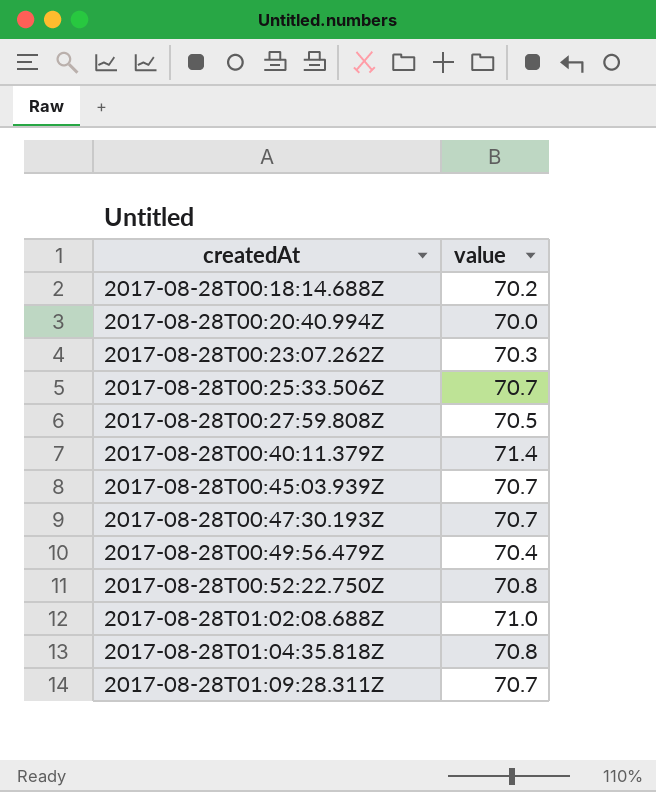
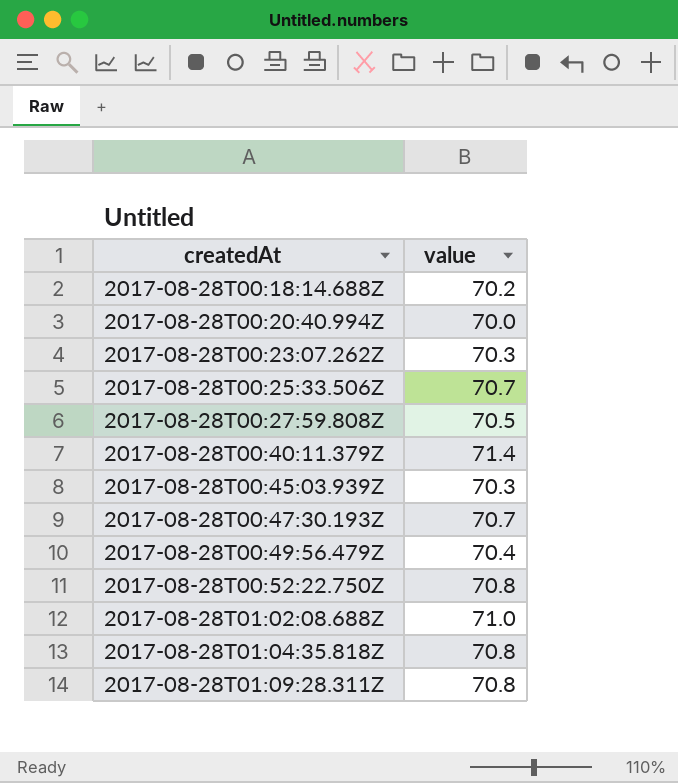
2017-08-28T00:45:03.939Z | value: 70.7 -> 70.3
2017-08-28T01:09:28.311Z | value: 70.7 -> 70.8

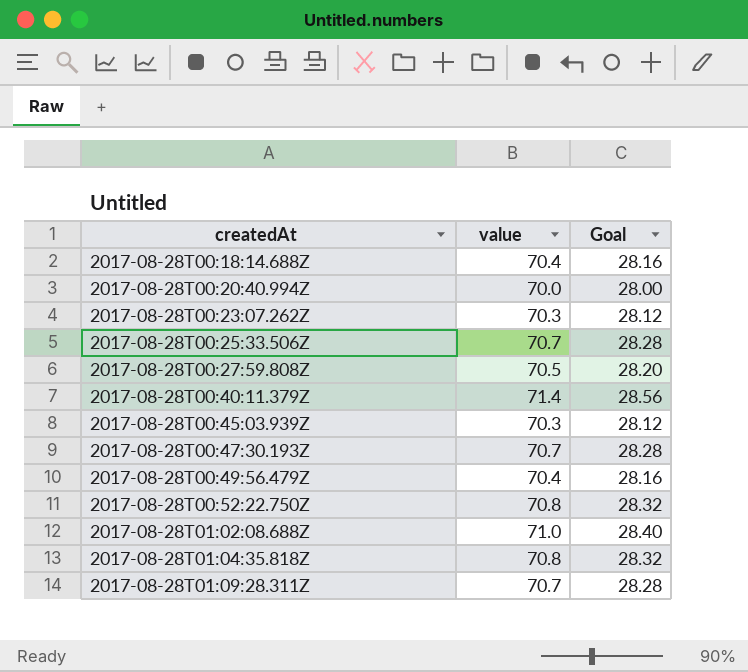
column Goal | formula: none -> [value] * 0.4
2017-08-28T00:18:14.688Z | value: 70.2 -> 70.4
2017-08-28T01:09:28.311Z | value: 70.8 -> 70.7

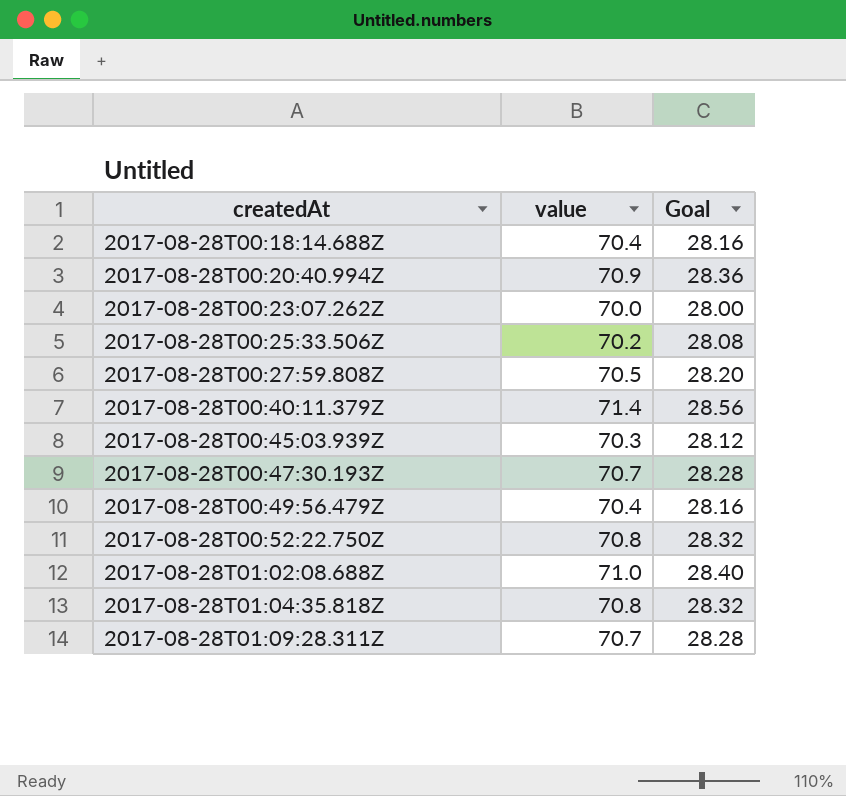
2017-08-28T00:20:40.994Z | value: 70.0 -> 70.9
2017-08-28T00:20:40.994Z | Goal: 28.00 -> 28.36
2017-08-28T00:23:07.262Z | value: 70.3 -> 70.0
2017-08-28T00:23:07.262Z | Goal: 28.12 -> 28.00
2017-08-28T00:25:33.506Z | value: 70.7 -> 70.2
2017-08-28T00:25:33.506Z | Goal: 28.28 -> 28.08

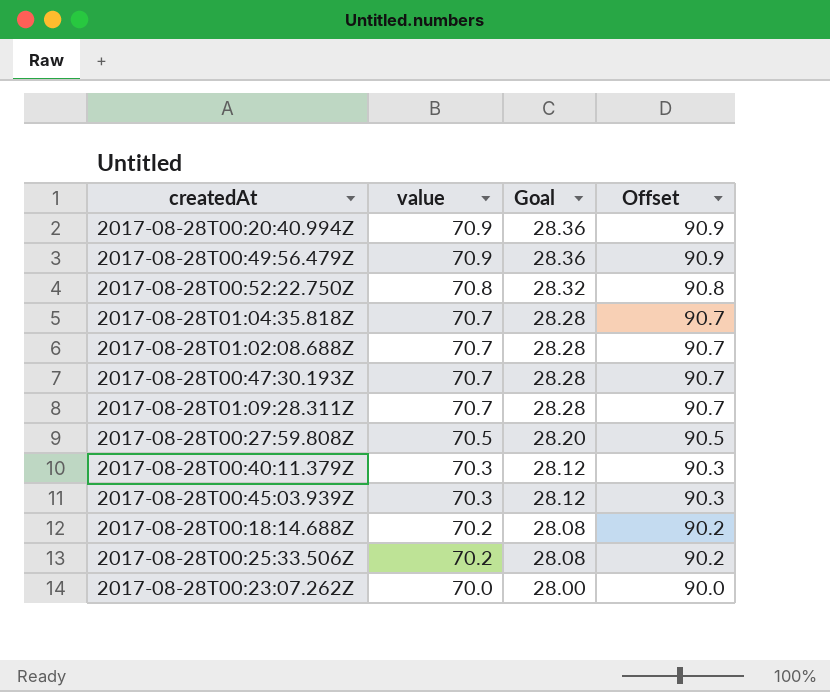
row order: createdAt ascending -> value descending
column Offset | formula: none -> [value] + 20
2017-08-28T00:49:56.479Z | value: 70.4 -> 70.9
2017-08-28T00:49:56.479Z | Goal: 28.16 -> 28.36
2017-08-28T01:04:35.818Z | value: 70.8 -> 70.7
2017-08-28T01:04:35.818Z | Goal: 28.32 -> 28.28
2017-08-28T01:02:08.688Z | value: 71.0 -> 70.7
2017-08-28T01:02:08.688Z | Goal: 28.40 -> 28.28
2017-08-28T00:40:11.379Z | value: 71.4 -> 70.3
2017-08-28T00:40:11.379Z | Goal: 28.56 -> 28.12
2017-08-28T00:18:14.688Z | value: 70.4 -> 70.2
2017-08-28T00:18:14.688Z | Goal: 28.16 -> 28.08

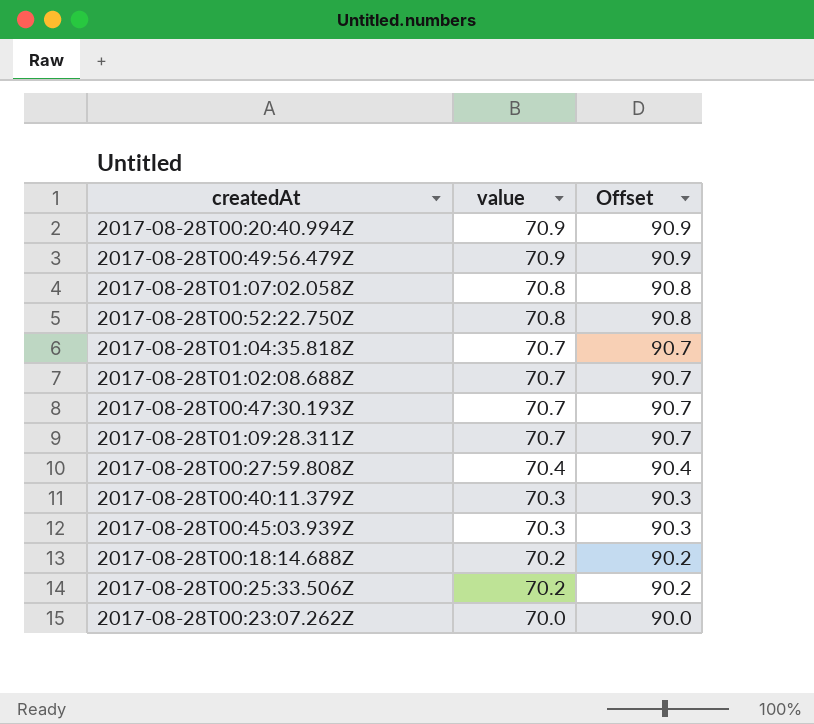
column Goal | formula: [value] * 0.4 -> none
row 2017-08-28T01:07:02.058Z: none -> 70.8 | 90.8
2017-08-28T00:27:59.808Z | value: 70.5 -> 70.4
2017-08-28T00:27:59.808Z | Offset: 90.5 -> 90.4

